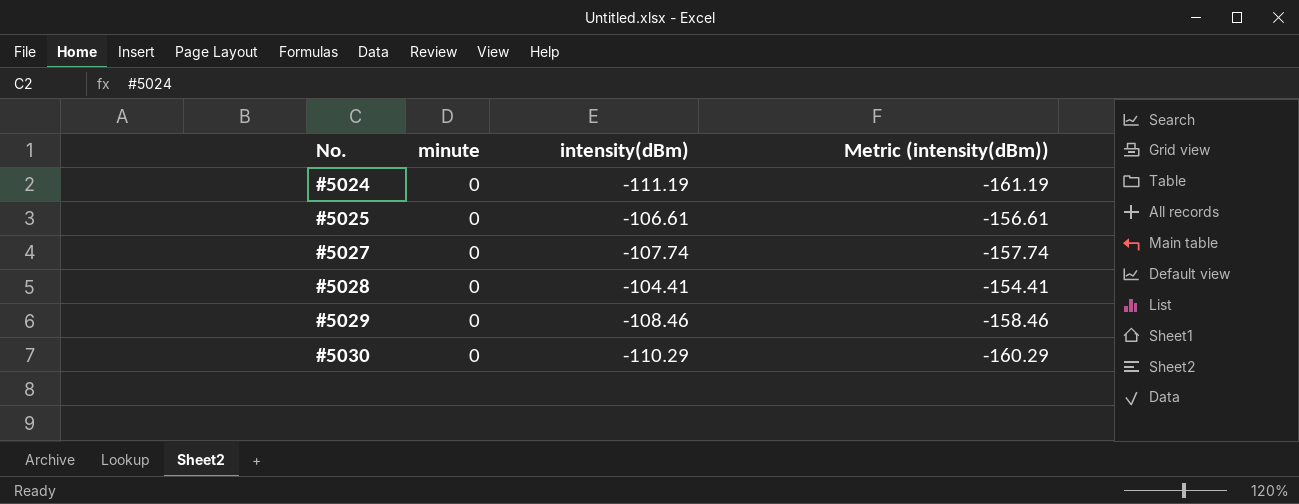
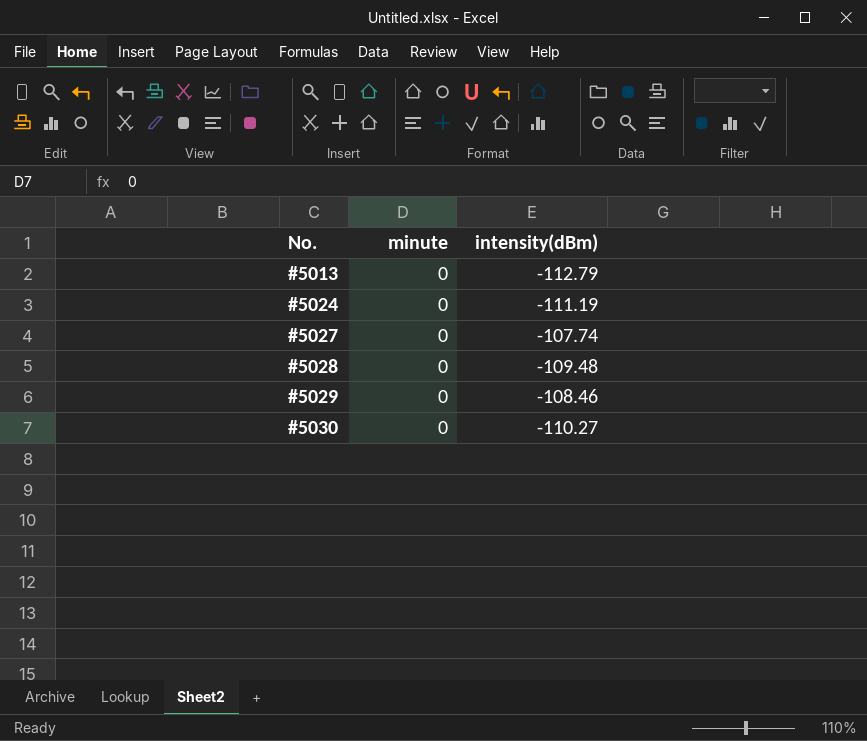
column Metric (intensity(dBm)) | formula: [intensity(dBm)] - 50 -> none
row #5025: 0 | -106.61 | -156.61 -> none
row #5013: none -> 0 | -112.79
#5028 | intensity(dBm): -104.41 -> -109.48
#5030 | intensity(dBm): -110.29 -> -110.27

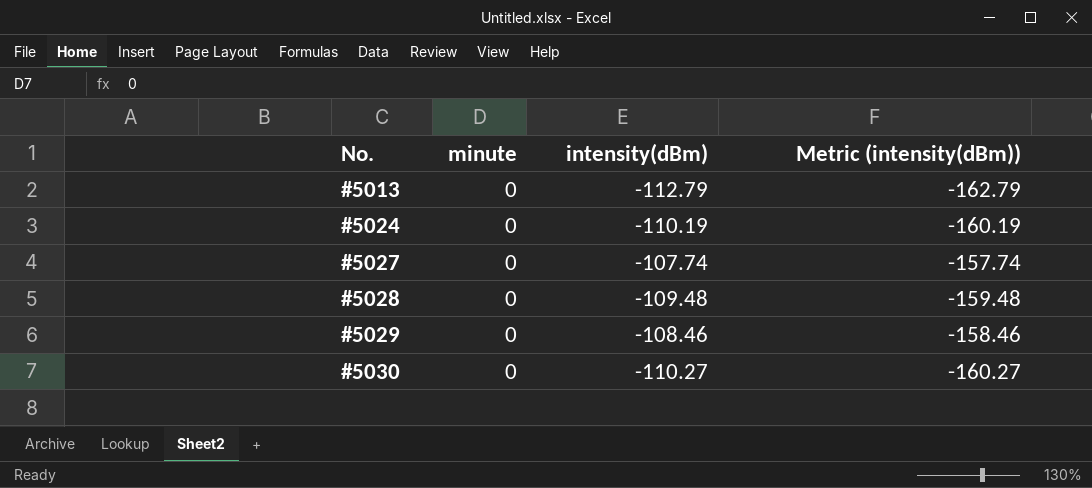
column Metric (intensity(dBm)) | formula: none -> [intensity(dBm)] - 50
#5024 | intensity(dBm): -111.19 -> -110.19

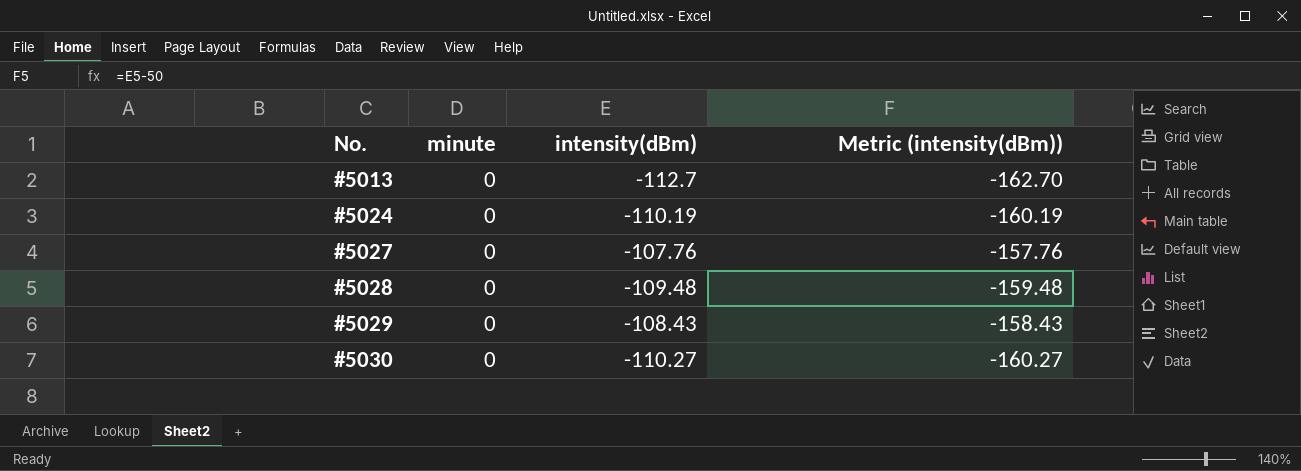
#5013 | intensity(dBm): -112.79 -> -112.7
#5013 | Metric (intensity(dBm)): -162.79 -> -162.70
#5027 | intensity(dBm): -107.74 -> -107.76
#5027 | Metric (intensity(dBm)): -157.74 -> -157.76
#5029 | intensity(dBm): -108.46 -> -108.43
#5029 | Metric (intensity(dBm)): -158.46 -> -158.43

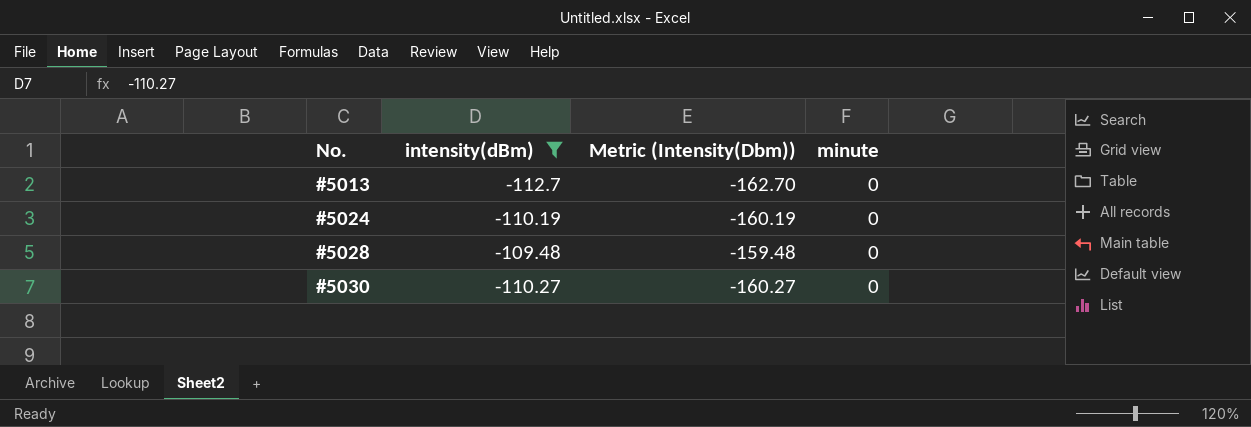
filter: none -> intensity(dBm) <= -109.48
column name: Metric (intensity(dBm)) -> Metric (Intensity(Dbm))
column minute | position: 2 -> 4

